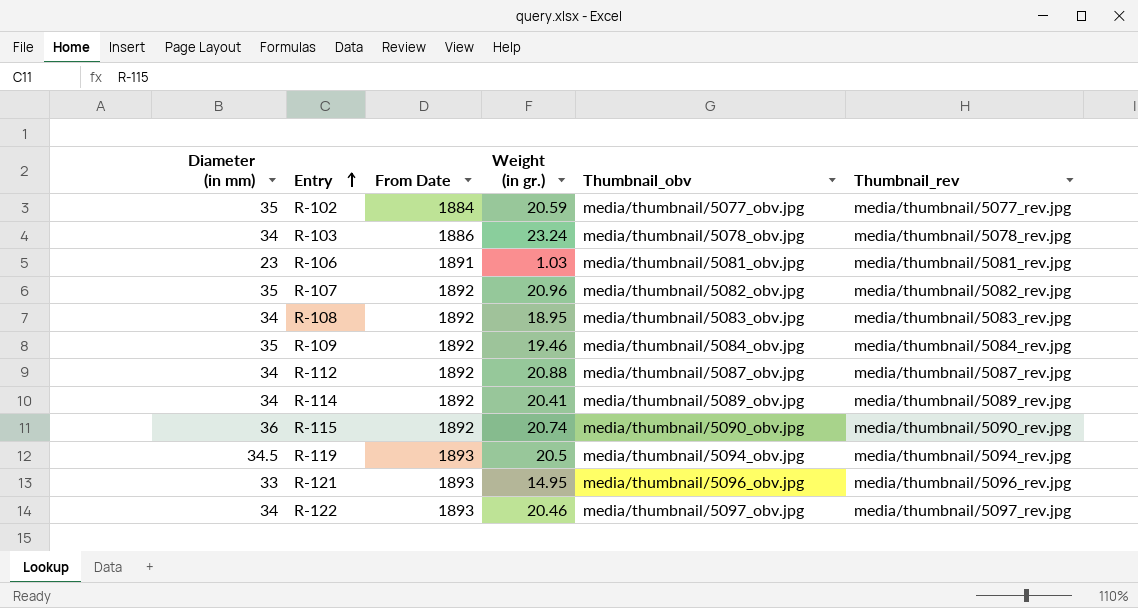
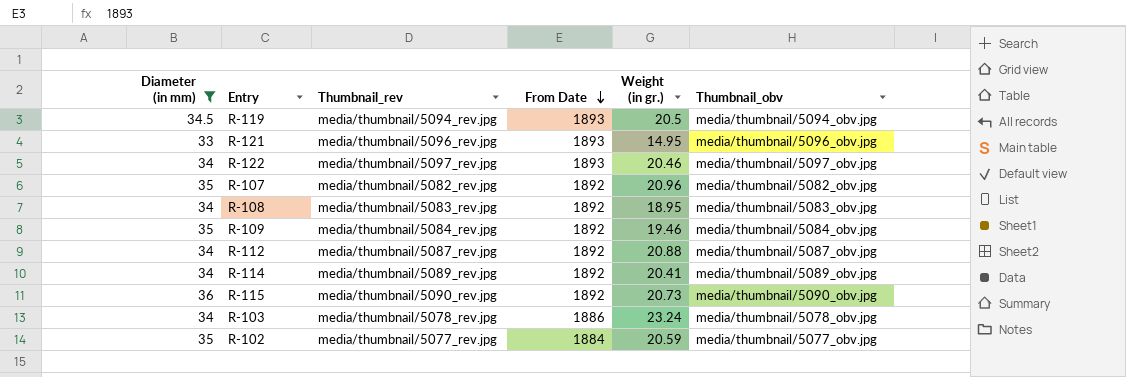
filter: none -> Diameter (in mm) != 23
row order: Entry ascending -> From Date descending
column Thumbnail_rev | position: 6 -> 3
R-115 | Weight (in gr.): 20.74 -> 20.73

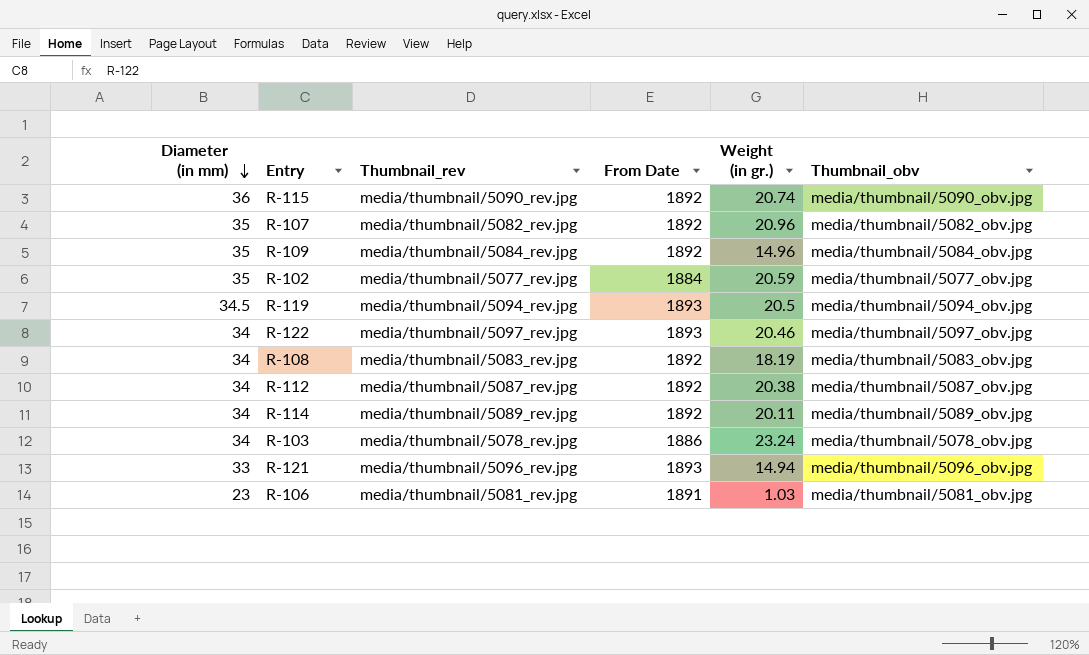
filter: Diameter (in mm) != 23 -> none
row order: From Date descending -> Diameter (in mm) descending
R-115 | Weight (in gr.): 20.73 -> 20.74
R-109 | Weight (in gr.): 19.46 -> 14.96
R-108 | Weight (in gr.): 18.95 -> 18.19
R-112 | Weight (in gr.): 20.88 -> 20.38
R-114 | Weight (in gr.): 20.41 -> 20.11
R-121 | Weight (in gr.): 14.95 -> 14.94

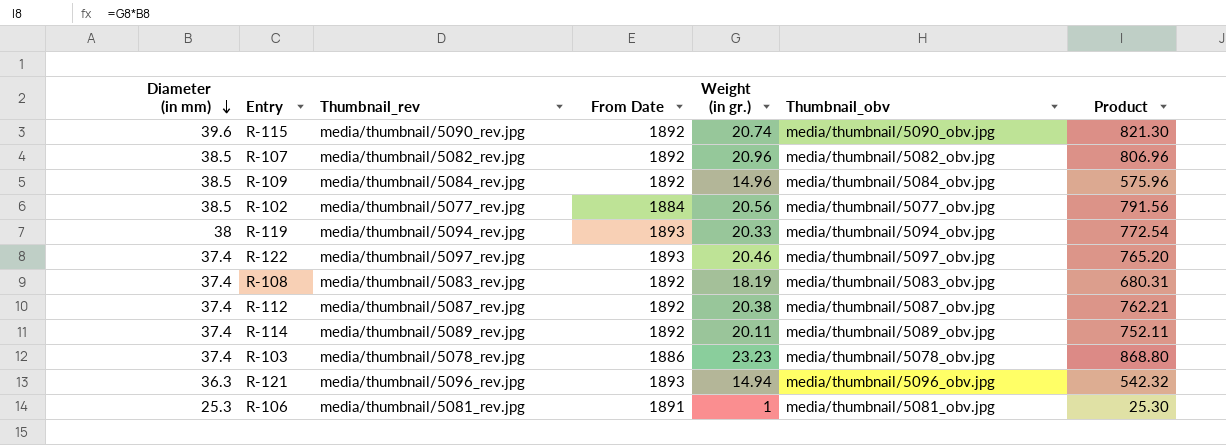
column Product | formula: none -> [Diameter (in mm)] * [Weight (in gr.)]
R-115 | Diameter (in mm): 36 -> 39.6
R-107 | Diameter (in mm): 35 -> 38.5
R-109 | Diameter (in mm): 35 -> 38.5
R-102 | Diameter (in mm): 35 -> 38.5
R-102 | Weight (in gr.): 20.59 -> 20.56
R-119 | Diameter (in mm): 34.5 -> 38
R-119 | Weight (in gr.): 20.5 -> 20.33
R-122 | Diameter (in mm): 34 -> 37.4
R-108 | Diameter (in mm): 34 -> 37.4
R-112 | Diameter (in mm): 34 -> 37.4
R-114 | Diameter (in mm): 34 -> 37.4
R-103 | Diameter (in mm): 34 -> 37.4
R-103 | Weight (in gr.): 23.24 -> 23.23
R-121 | Diameter (in mm): 33 -> 36.3
R-106 | Diameter (in mm): 23 -> 25.3
R-106 | Weight (in gr.): 1.03 -> 1

